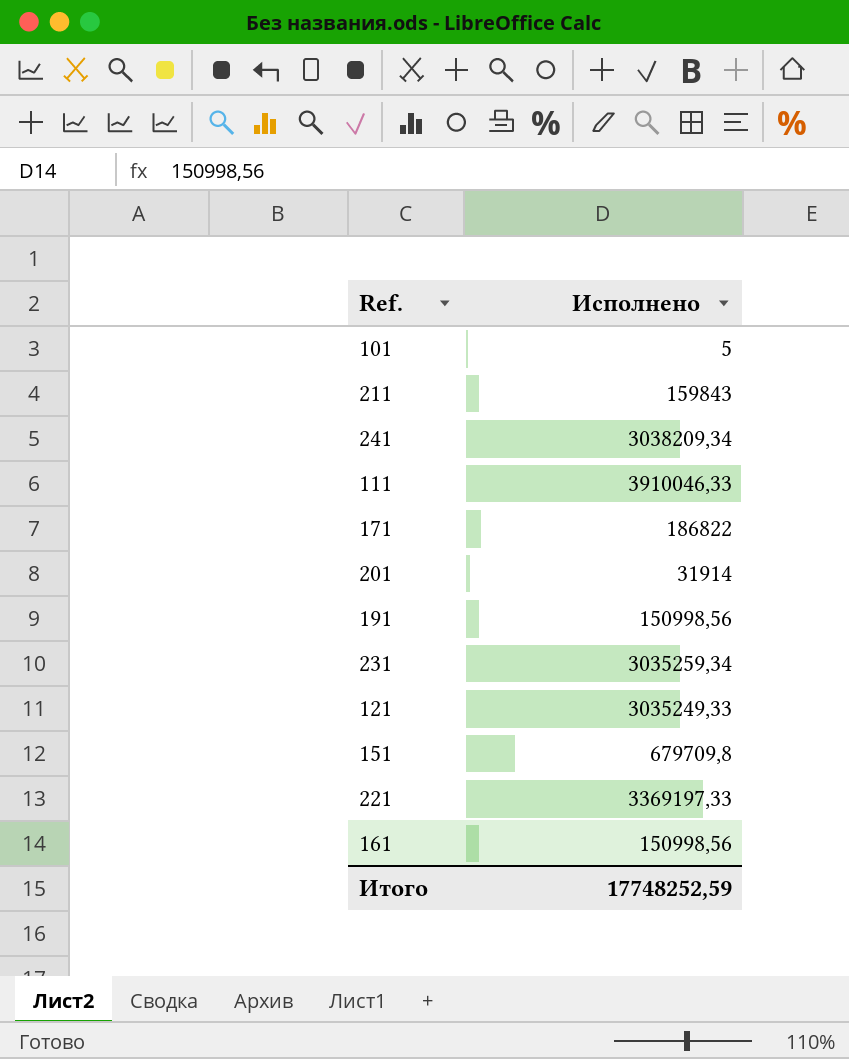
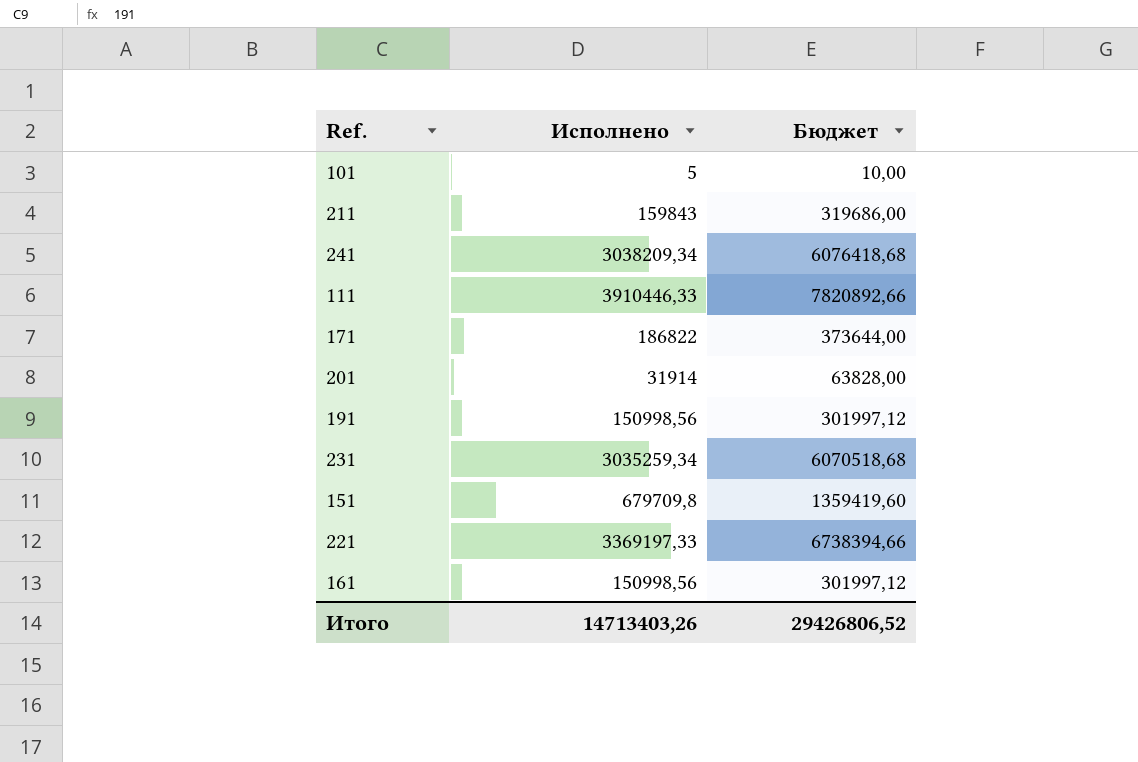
column Бюджет | formula: none -> [Исполнено] * 2
row 121: 3035249,33 -> none
111 | Исполнено: 3910046,33 -> 3910446,33
Итого | Исполнено: 17748252,59 -> 14713403,26

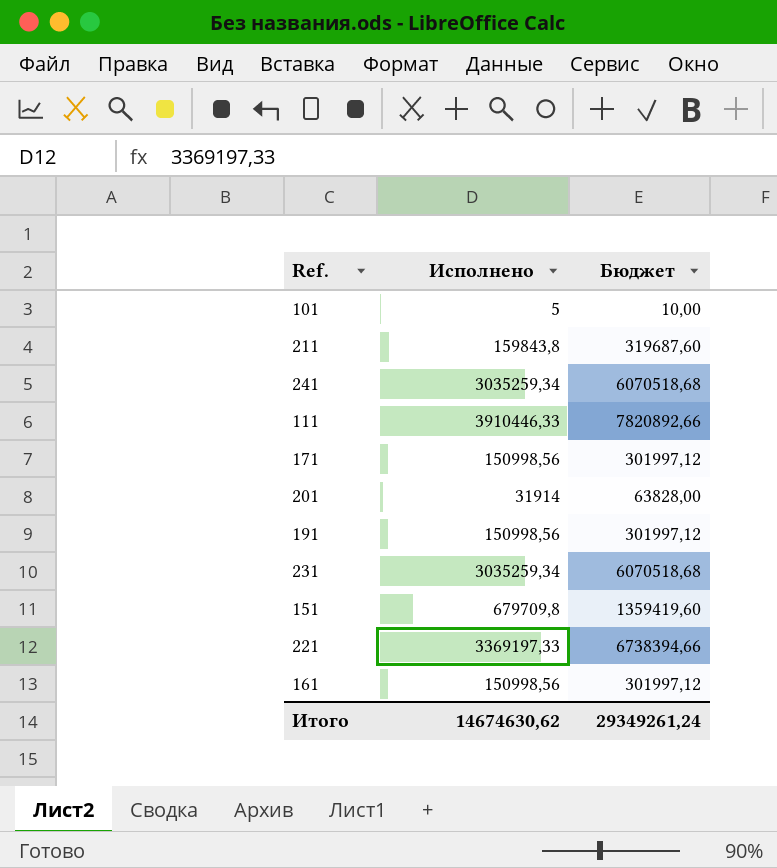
211 | Исполнено: 159843 -> 159843,8
211 | Бюджет: 319686,00 -> 319687,60
241 | Исполнено: 3038209,34 -> 3035259,34
241 | Бюджет: 6076418,68 -> 6070518,68
171 | Исполнено: 186822 -> 150998,56
171 | Бюджет: 373644,00 -> 301997,12
Итого | Исполнено: 14713403,26 -> 14674630,62
Итого | Бюджет: 29426806,52 -> 29349261,24

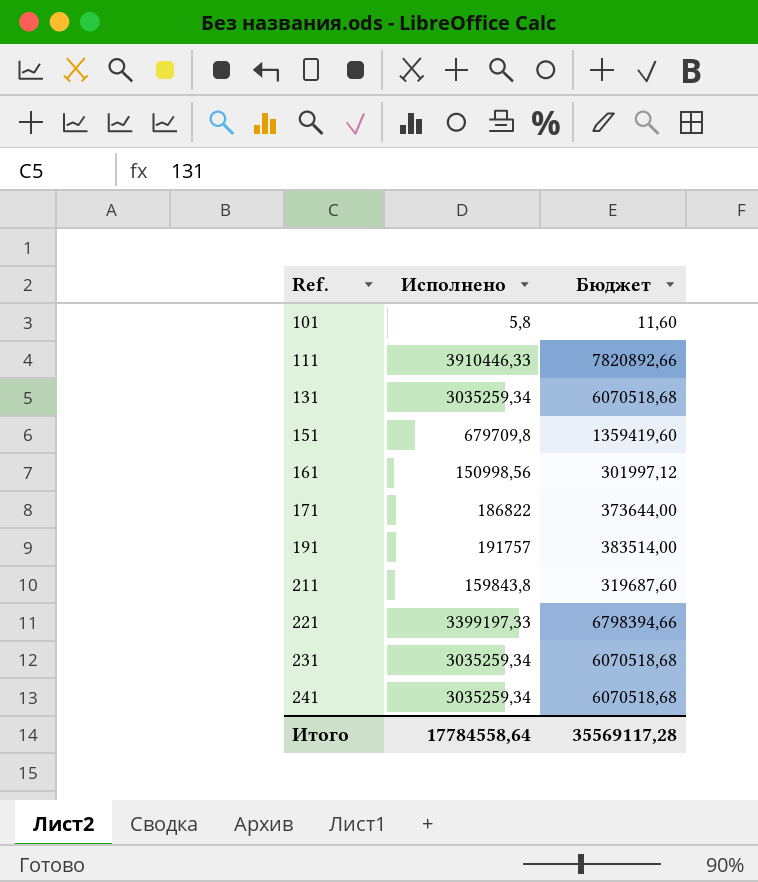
row order: none -> Ref. ascending
row 201: 31914 | 63828,00 -> none
101 | Исполнено: 5 -> 5,8
101 | Бюджет: 10,00 -> 11,60
row 131: none -> 3035259,34 | 6070518,68
171 | Исполнено: 150998,56 -> 186822
171 | Бюджет: 301997,12 -> 373644,00
191 | Исполнено: 150998,56 -> 191757
191 | Бюджет: 301997,12 -> 383514,00
221 | Исполнено: 3369197,33 -> 3399197,33
221 | Бюджет: 6738394,66 -> 6798394,66
Итого | Исполнено: 14674630,62 -> 17784558,64
Итого | Бюджет: 29349261,24 -> 35569117,28

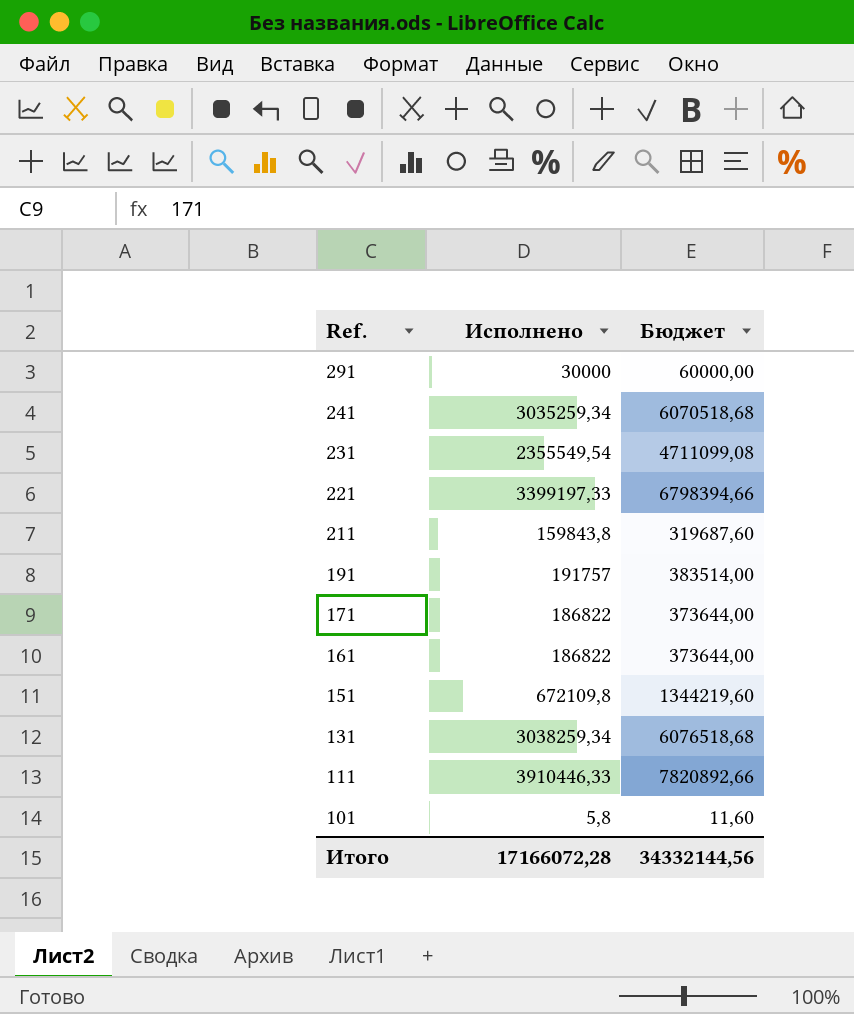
row order: Ref. ascending -> Ref. descending
row 291: none -> 30000 | 60000,00
231 | Исполнено: 3035259,34 -> 2355549,54
231 | Бюджет: 6070518,68 -> 4711099,08
161 | Исполнено: 150998,56 -> 186822
161 | Бюджет: 301997,12 -> 373644,00
151 | Исполнено: 679709,8 -> 672109,8
151 | Бюджет: 1359419,60 -> 1344219,60
131 | Исполнено: 3035259,34 -> 3038259,34
131 | Бюджет: 6070518,68 -> 6076518,68
Итого | Исполнено: 17784558,64 -> 17166072,28
Итого | Бюджет: 35569117,28 -> 34332144,56

